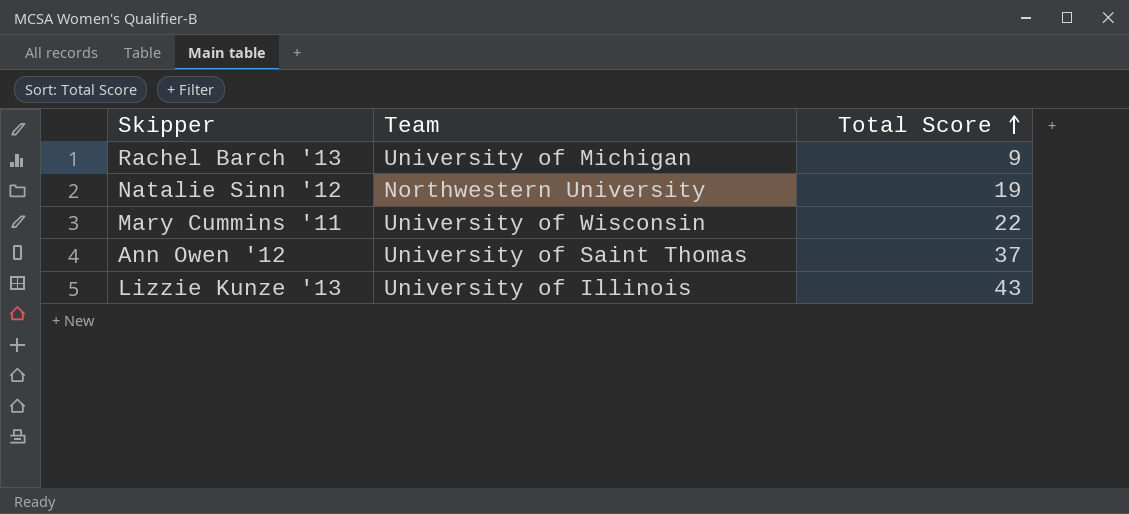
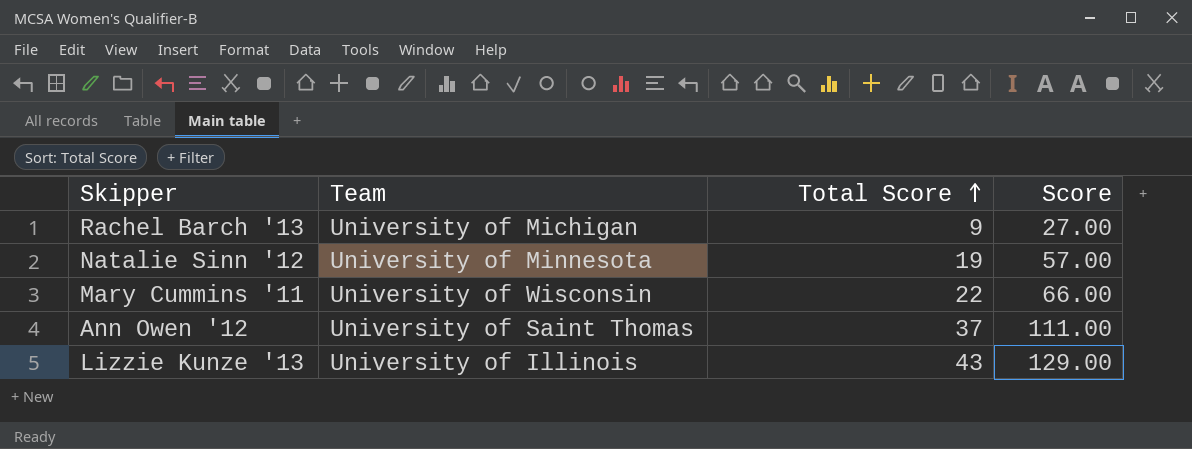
column Score | formula: none -> [Total Score] * 3
Natalie Sinn '12 | Team: Northwestern University -> University of Minnesota

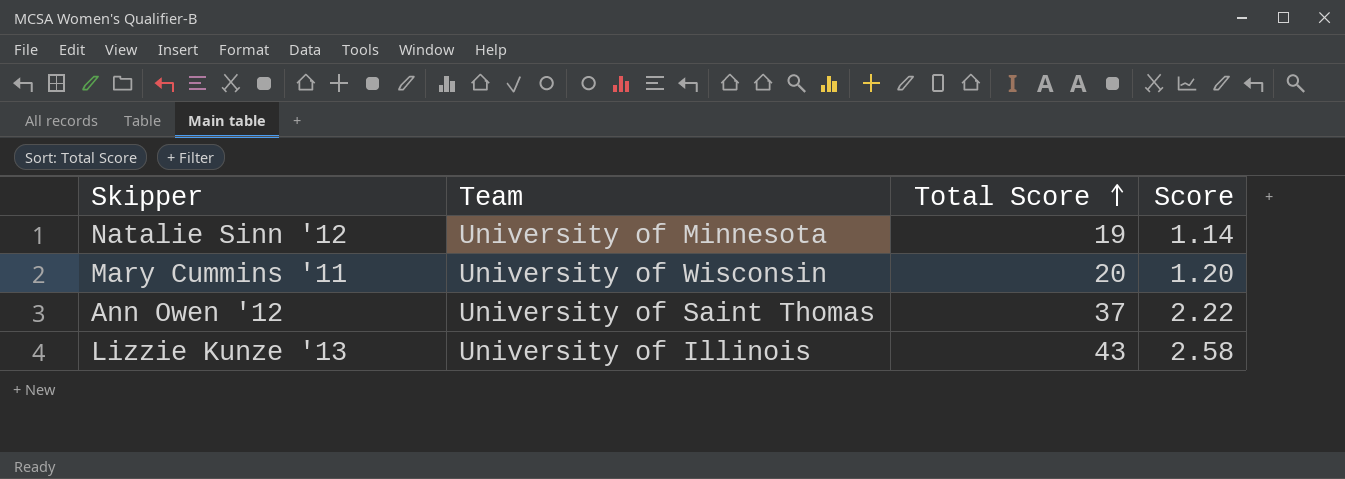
column Score | formula: [Total Score] * 3 -> [Total Score] * 0.06
row Rachel Barch '13: University of Michigan | 9 | 27.00 -> none
Mary Cummins '11 | Total Score: 22 -> 20

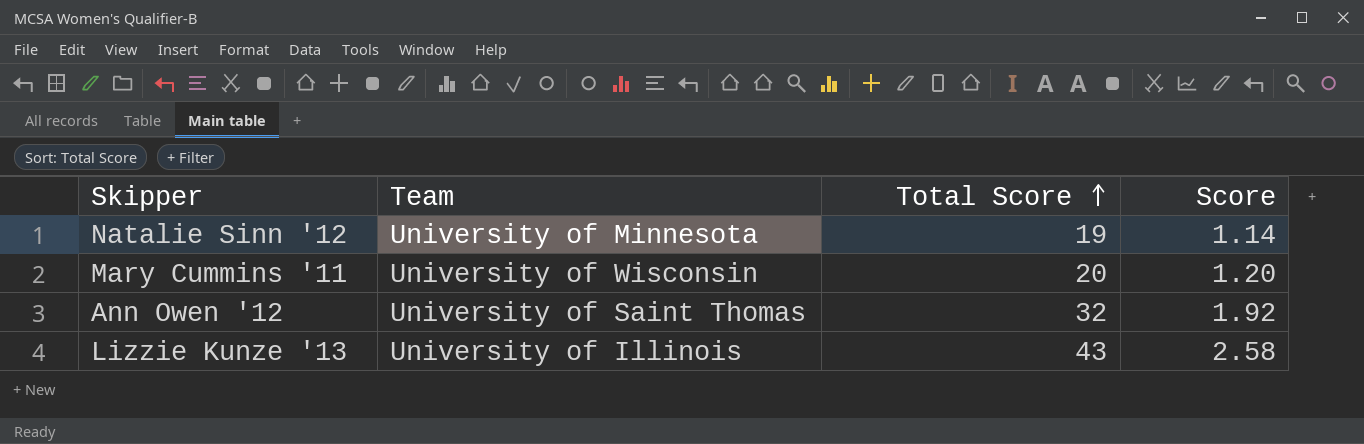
Ann Owen '12 | Total Score: 37 -> 32
Ann Owen '12 | Score: 2.22 -> 1.92

